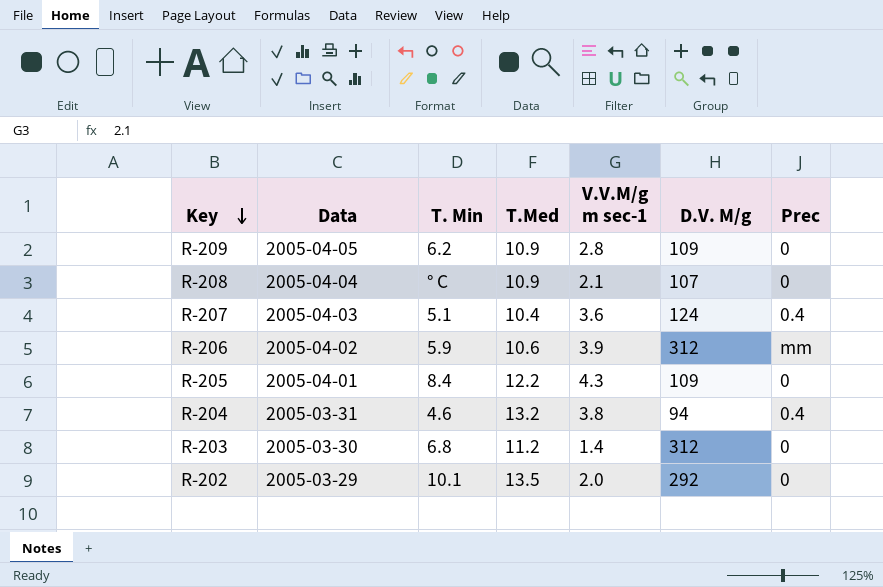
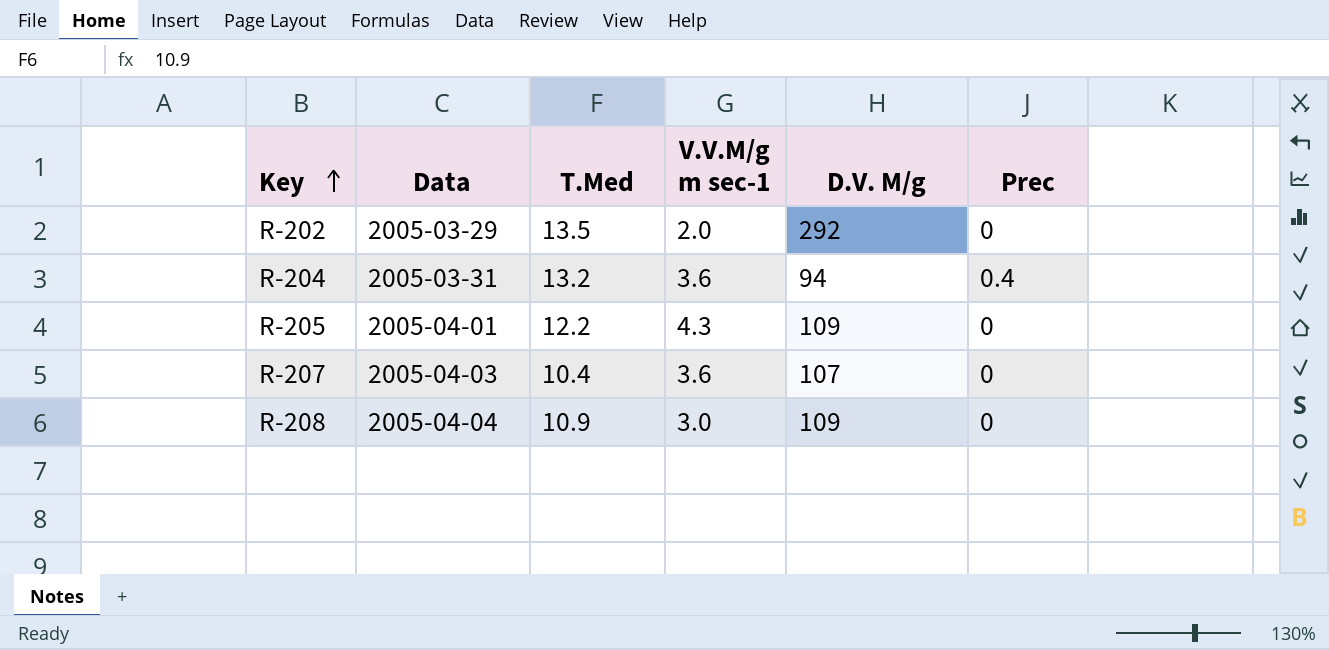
row order: Key descending -> Key ascending
column T. Min | position: 3 -> none
row R-209: 2005-04-05 | 6.2 | 10.9 | 2.8 | 109 | 0 -> none
row R-206: 2005-04-02 | 5.9 | 10.6 | 3.9 | 312 | mm -> none
row R-203: 2005-03-30 | 6.8 | 11.2 | 1.4 | 312 | 0 -> none
R-204 | V.V.M/g m sec-1: 3.8 -> 3.6
R-207 | D.V. M/g: 124 -> 107
R-207 | Prec: 0.4 -> 0
R-208 | V.V.M/g m sec-1: 2.1 -> 3.0
R-208 | D.V. M/g: 107 -> 109

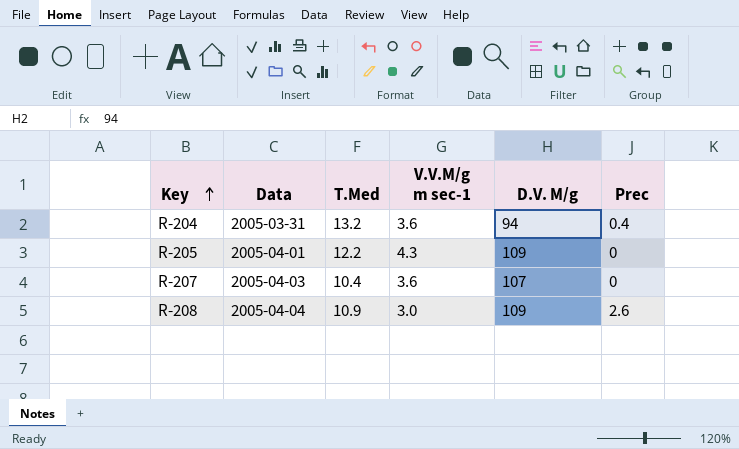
row R-202: 2005-03-29 | 13.5 | 2.0 | 292 | 0 -> none
R-208 | Prec: 0 -> 2.6

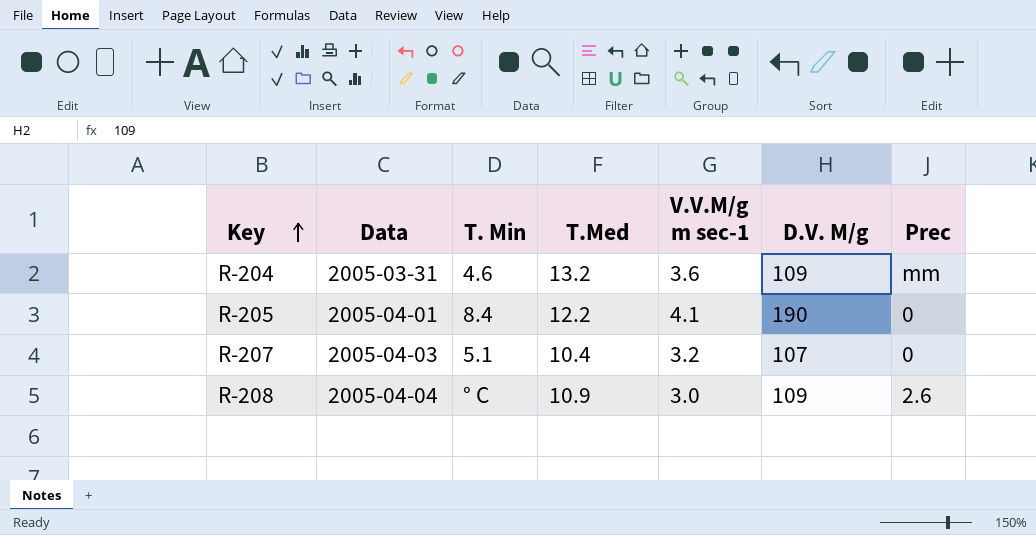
column T. Min | position: none -> 3
R-204 | D.V. M/g: 94 -> 109
R-204 | Prec: 0.4 -> mm
R-205 | V.V.M/g m sec-1: 4.3 -> 4.1
R-205 | D.V. M/g: 109 -> 190
R-207 | V.V.M/g m sec-1: 3.6 -> 3.2

